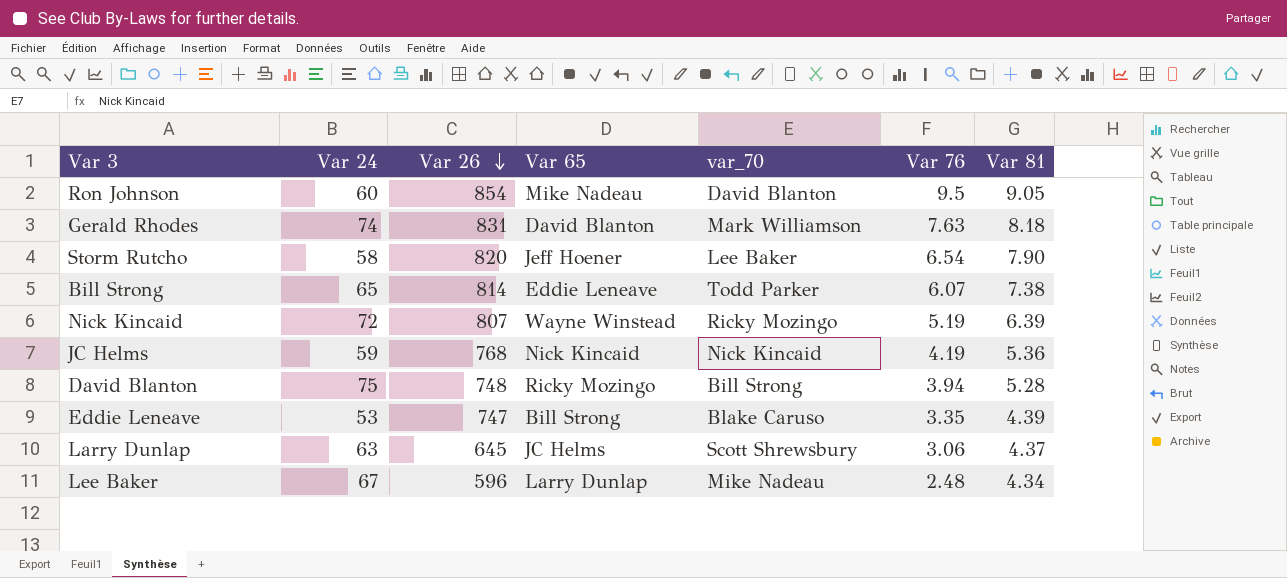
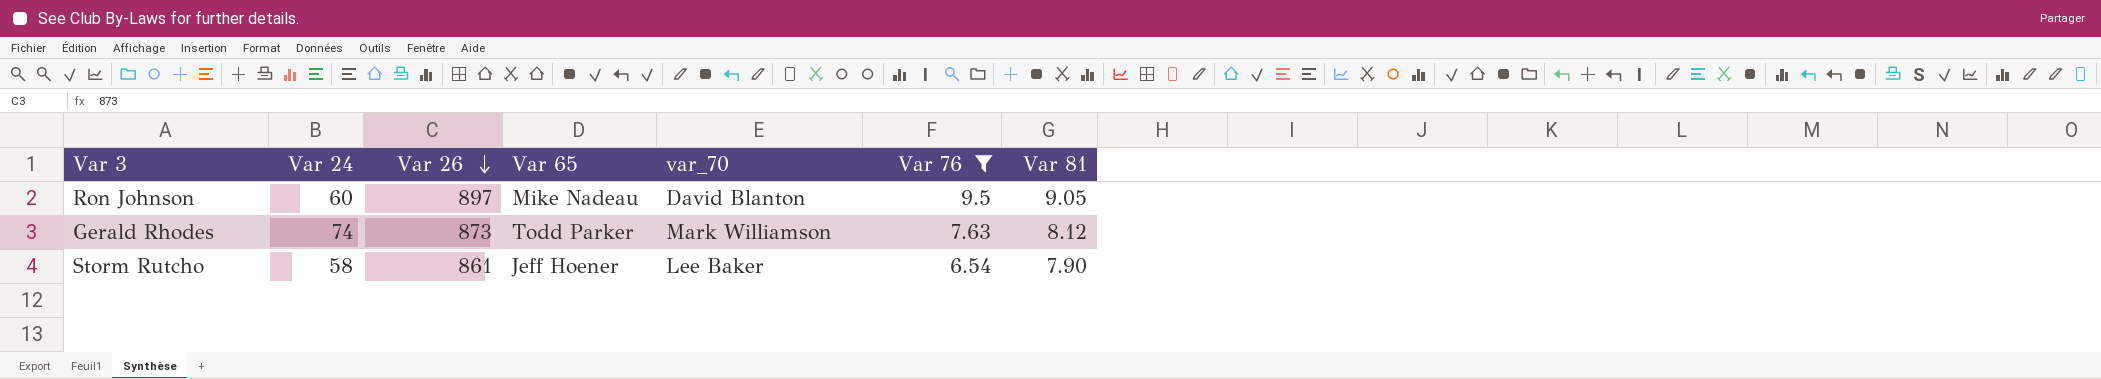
filter: none -> Var 76 >= 6.54
Ron Johnson | Var 26: 854 -> 897
Gerald Rhodes | Var 26: 831 -> 873
Gerald Rhodes | Var 65: David Blanton -> Todd Parker
Gerald Rhodes | Var 81: 8.18 -> 8.12
Storm Rutcho | Var 26: 820 -> 861

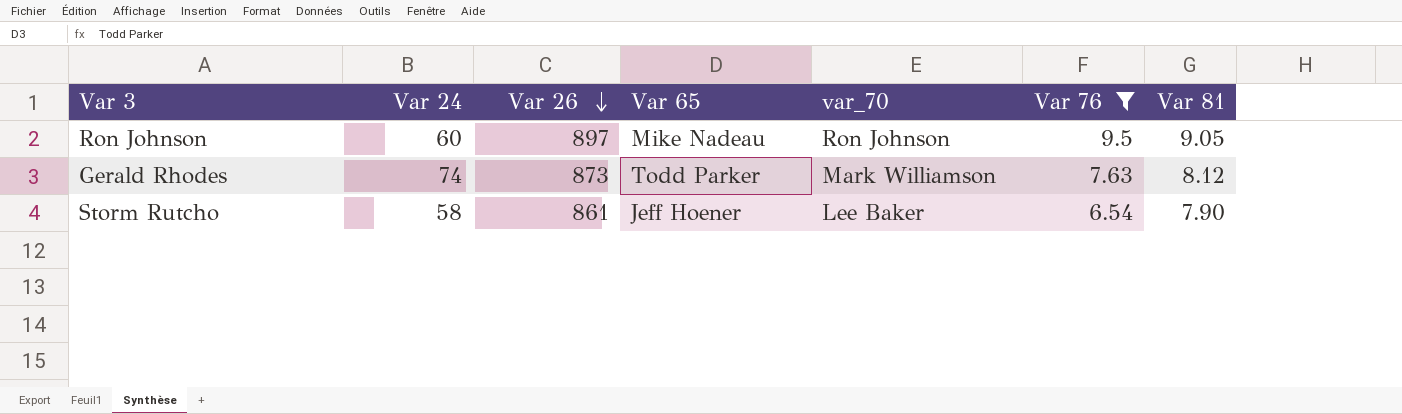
Ron Johnson | var_70: David Blanton -> Ron Johnson

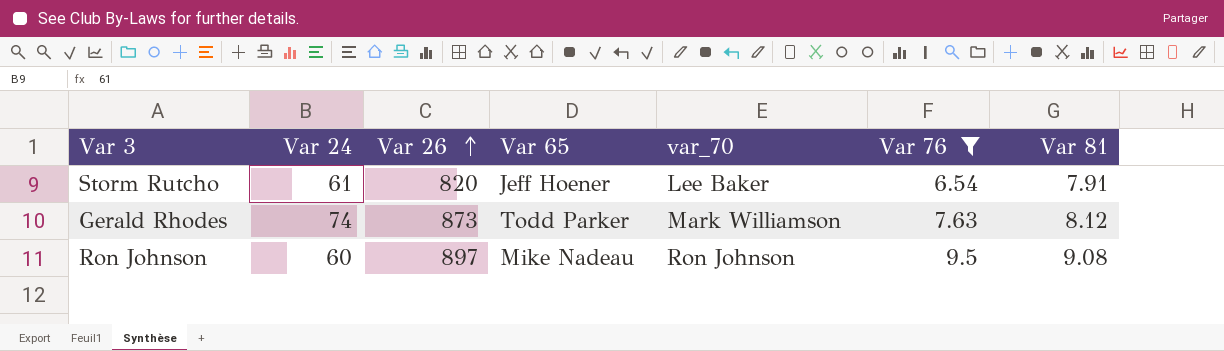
row order: Var 26 descending -> Var 26 ascending
Storm Rutcho | Var 24: 58 -> 61
Storm Rutcho | Var 26: 861 -> 820
Storm Rutcho | Var 81: 7.90 -> 7.91
Ron Johnson | Var 81: 9.05 -> 9.08

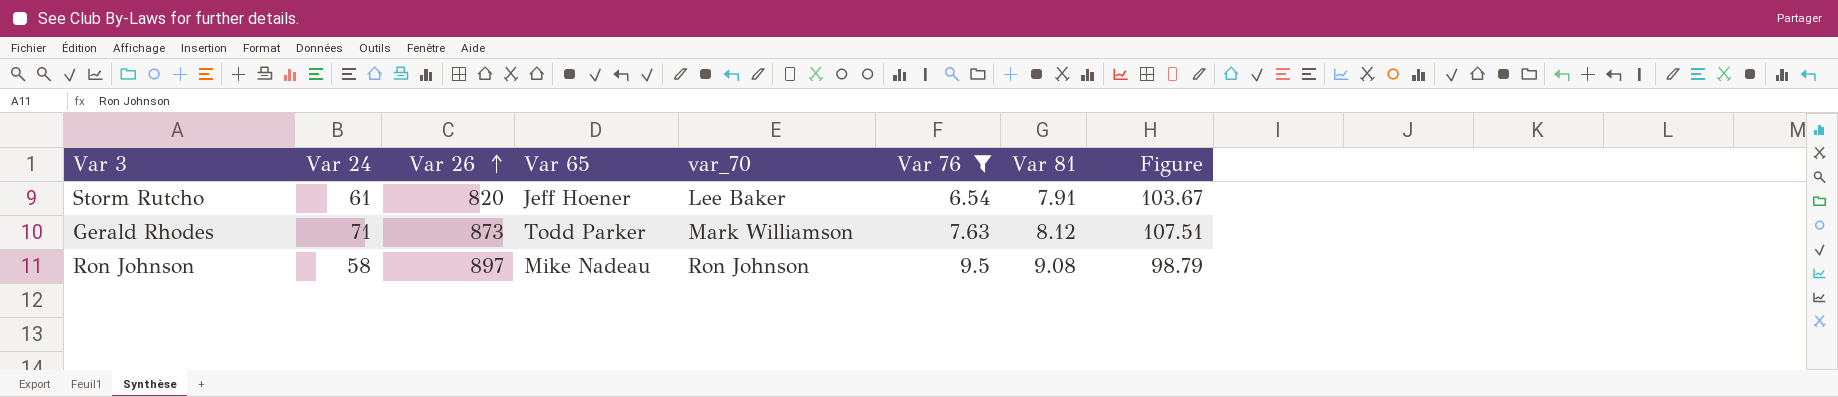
column Figure | formula: none -> [Var 26] / [Var 81]
Gerald Rhodes | Var 24: 74 -> 71
Ron Johnson | Var 24: 60 -> 58

